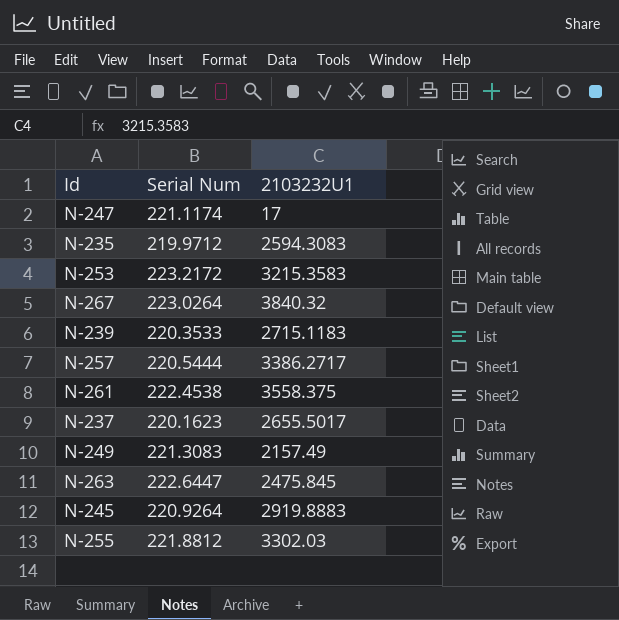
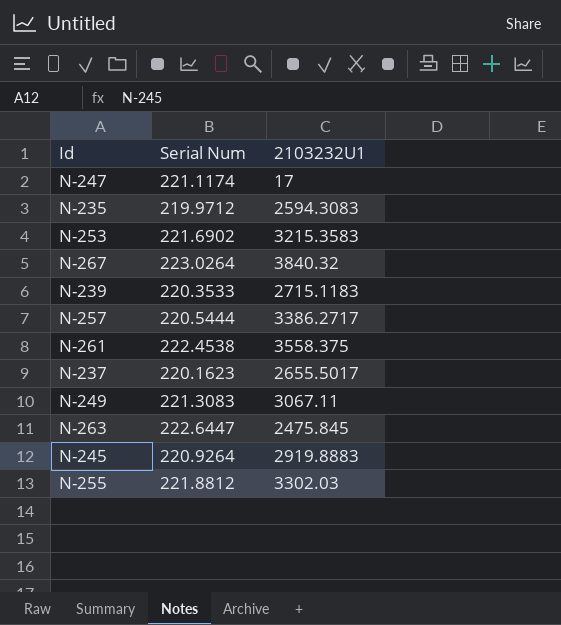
N-253 | Serial Num: 223.2172 -> 221.6902
N-249 | 2103232U1: 2157.49 -> 3067.11

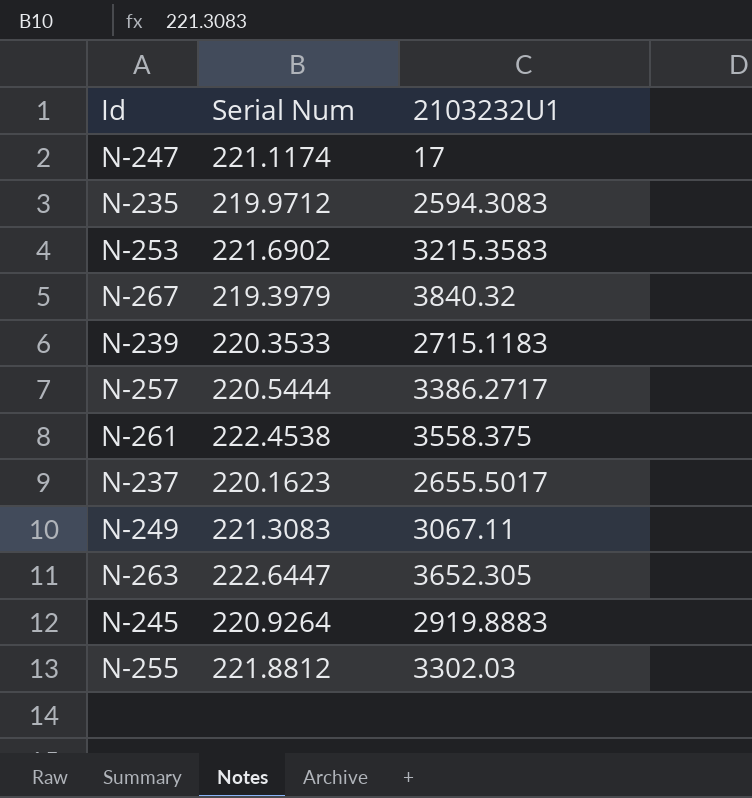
N-267 | Serial Num: 223.0264 -> 219.3979
N-263 | 2103232U1: 2475.845 -> 3652.305

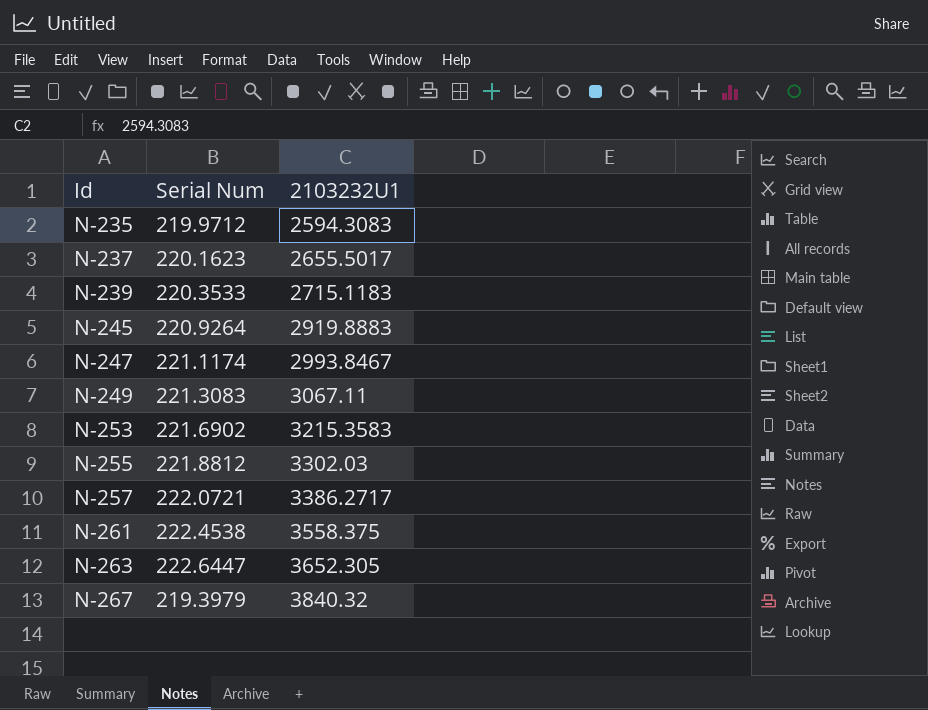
row order: none -> Id ascending
N-247 | 2103232U1: 17 -> 2993.8467
N-257 | Serial Num: 220.5444 -> 222.0721

